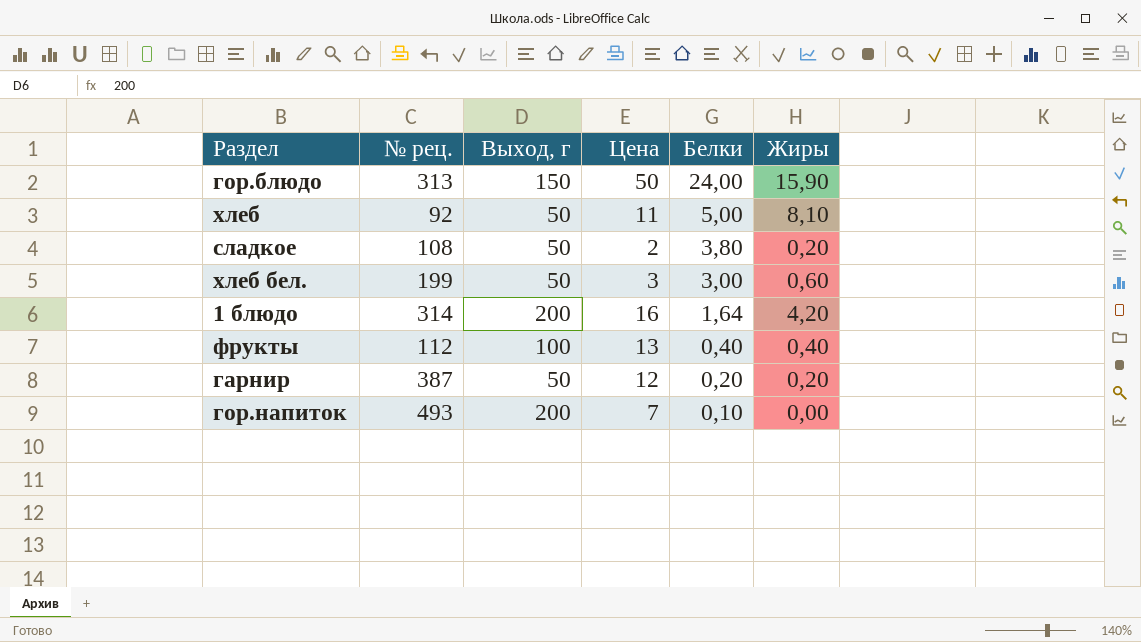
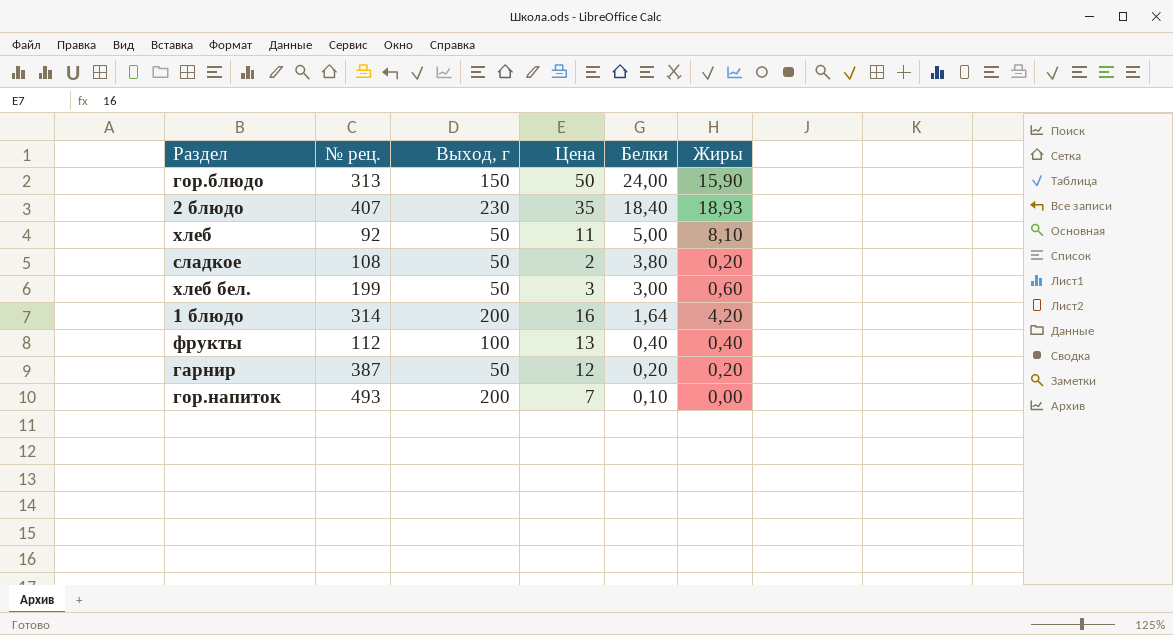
row 2 блюдо: none -> 407 | 230 | 35 | 18,40 | 18,93

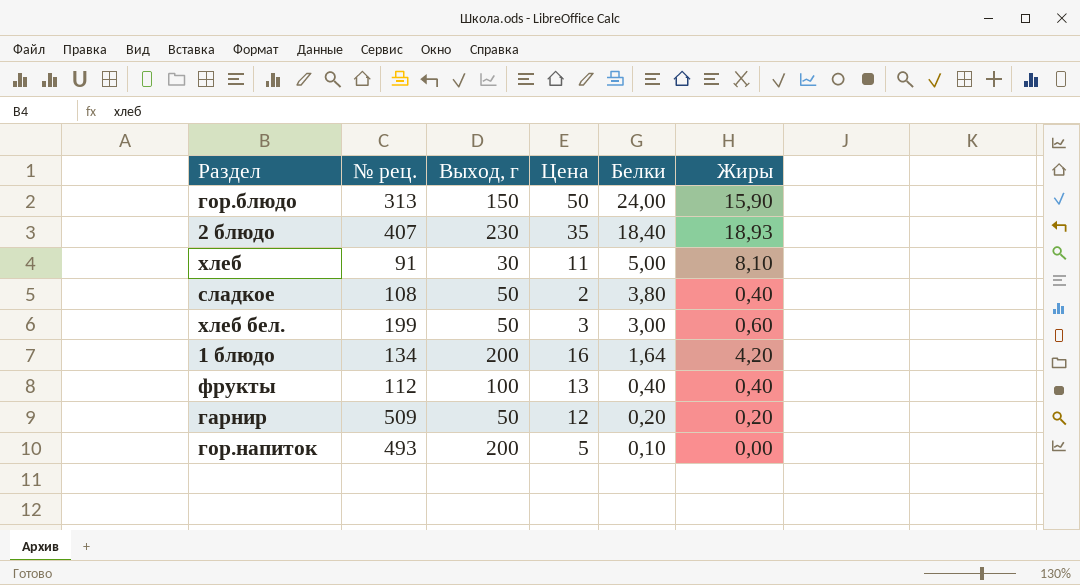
хлеб | № рец.: 92 -> 91
хлеб | Выход, г: 50 -> 30
сладкое | Жиры: 0,20 -> 0,40
1 блюдо | № рец.: 314 -> 134
гарнир | № рец.: 387 -> 509
гор.напиток | Цена: 7 -> 5

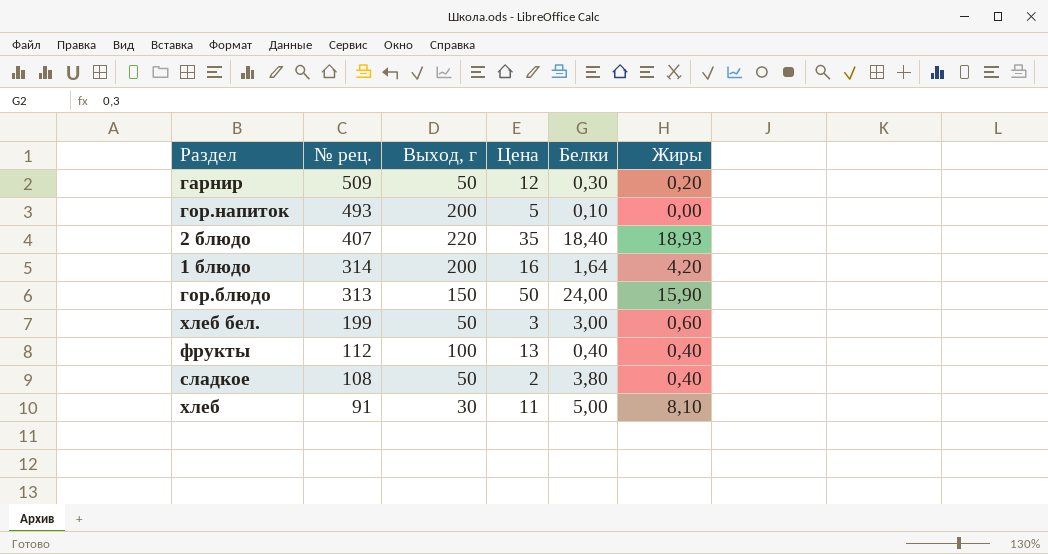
row order: Белки descending -> № рец. descending
гарнир | Белки: 0,20 -> 0,30
2 блюдо | Выход, г: 230 -> 220
1 блюдо | № рец.: 134 -> 314

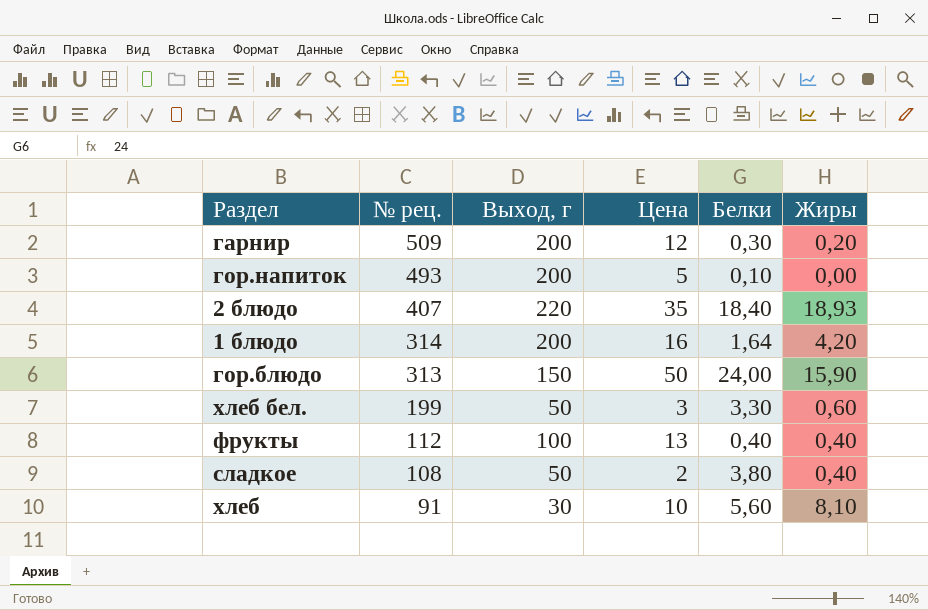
гарнир | Выход, г: 50 -> 200
хлеб бел. | Белки: 3,00 -> 3,30
хлеб | Цена: 11 -> 10
хлеб | Белки: 5,00 -> 5,60

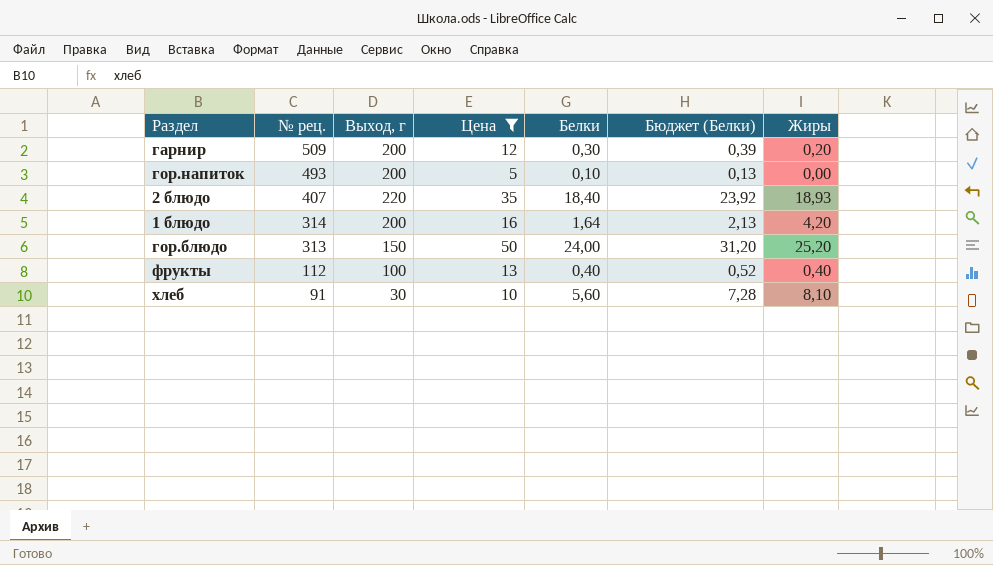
filter: none -> Цена >= 5
column Бюджет (Белки) | formula: none -> [Белки] * 1,3
гор.блюдо | Жиры: 15,90 -> 25,20

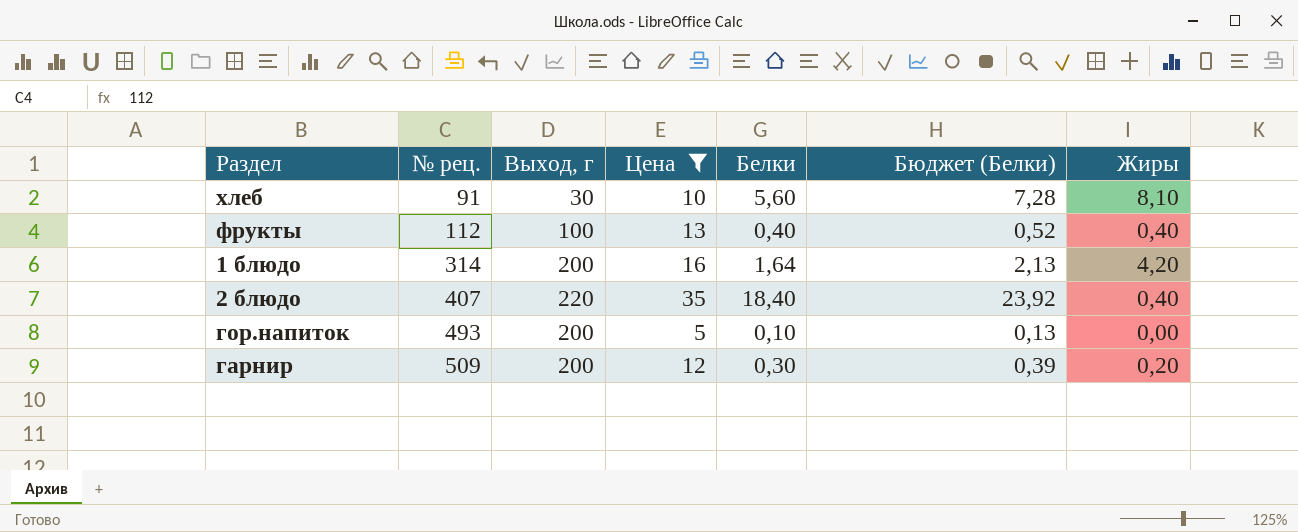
row order: № рец. descending -> № рец. ascending
row гор.блюдо: 313 | 150 | 50 | 24,00 | 31,20 | 25,20 -> none
2 блюдо | Жиры: 18,93 -> 0,40

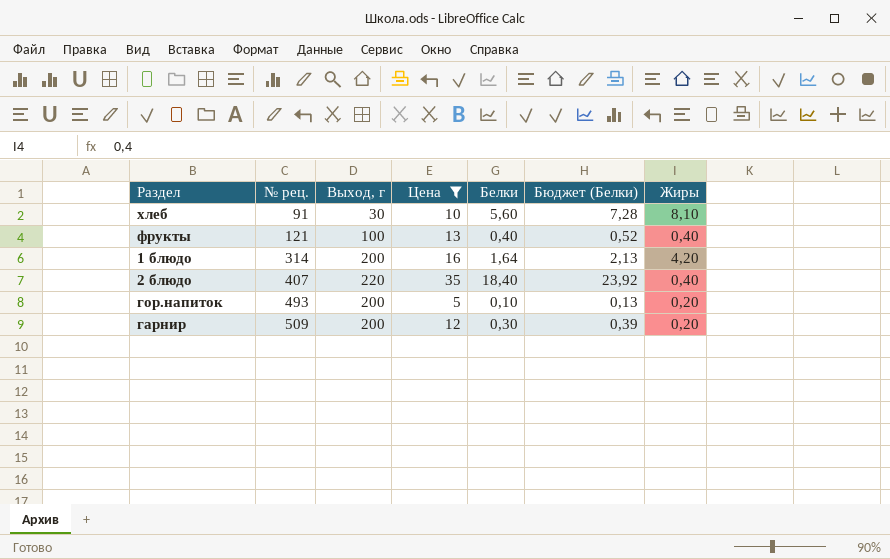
фрукты | № рец.: 112 -> 121
гор.напиток | Жиры: 0,00 -> 0,20

